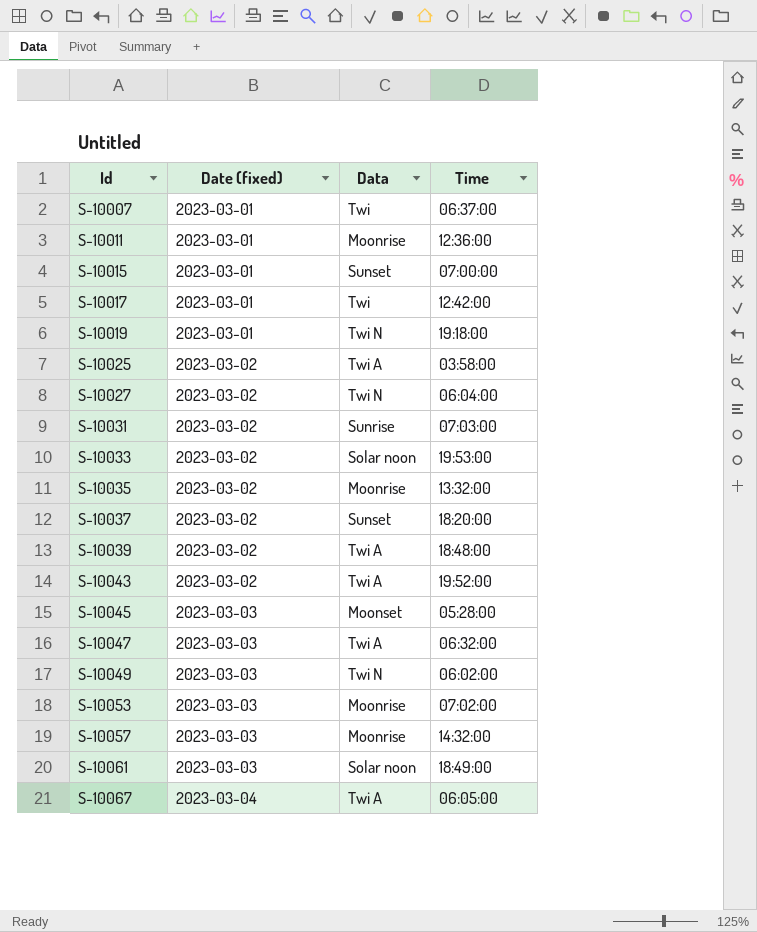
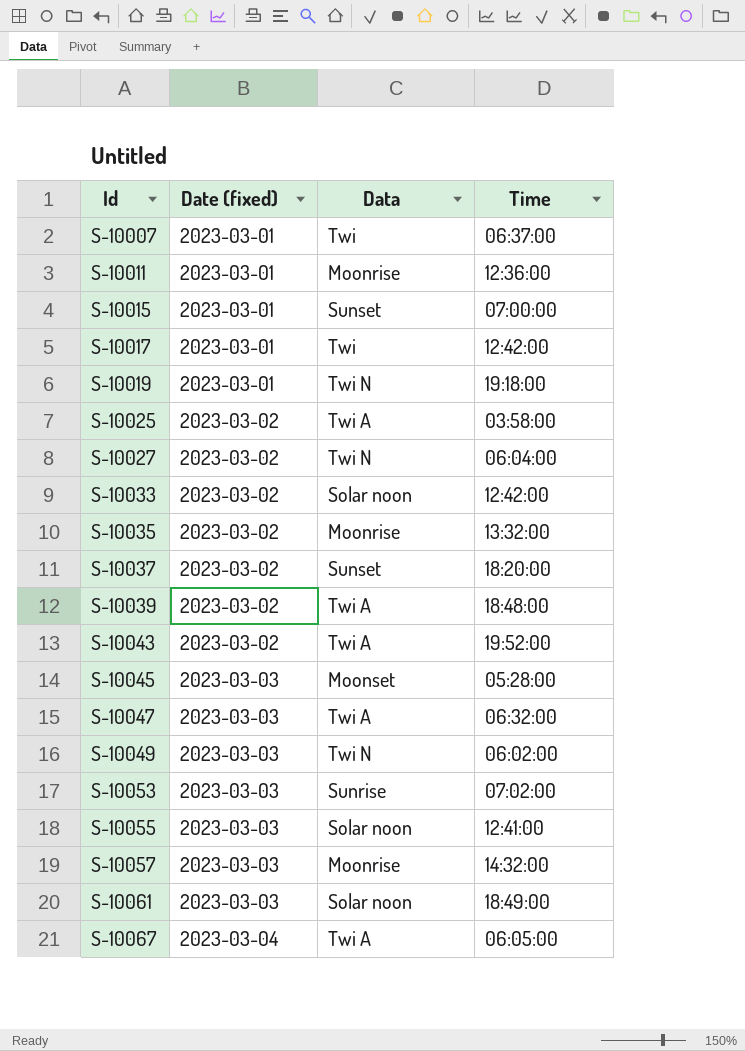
row S-10031: 2023-03-02 | Sunrise | 07:03:00 -> none
S-10033 | Time: 19:53:00 -> 12:42:00
S-10053 | Data: Moonrise -> Sunrise
row S-10055: none -> 2023-03-03 | Solar noon | 12:41:00

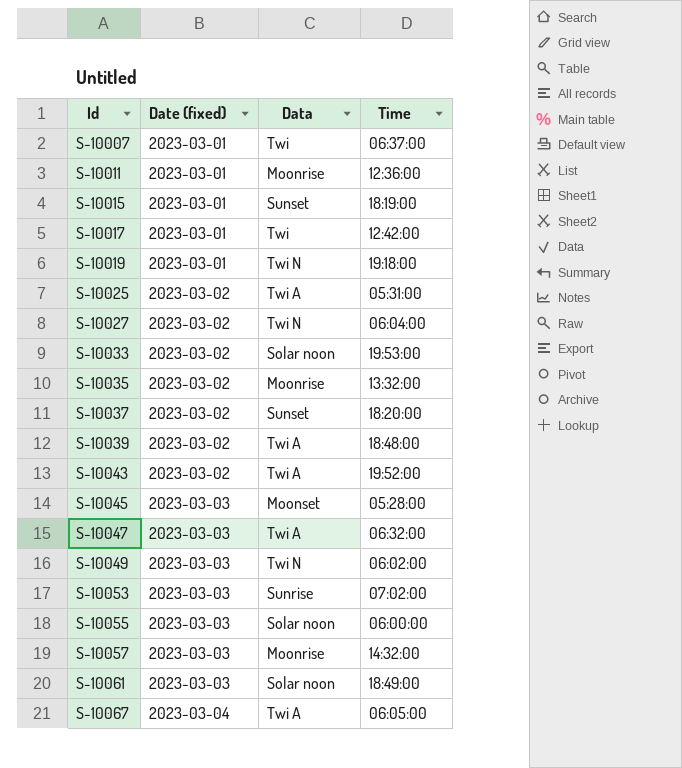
S-10015 | Time: 07:00:00 -> 18:19:00
S-10025 | Time: 03:58:00 -> 05:31:00
S-10033 | Time: 12:42:00 -> 19:53:00
S-10055 | Time: 12:41:00 -> 06:00:00

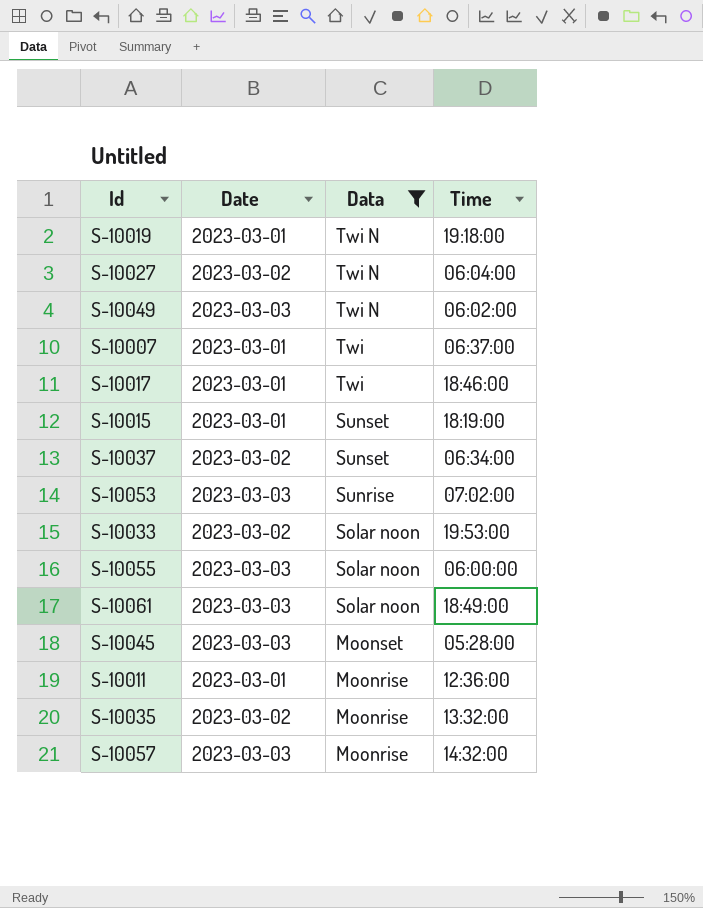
filter: none -> Data != Twi A
row order: Id ascending -> Data descending
column name: Date (fixed) -> Date
S-10017 | Time: 12:42:00 -> 18:46:00
S-10037 | Time: 18:20:00 -> 06:34:00

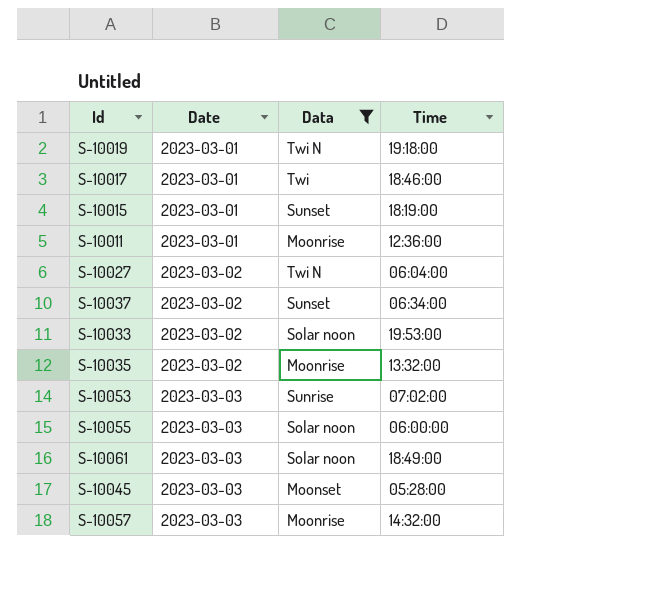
row order: Data descending -> Date ascending
row S-10049: 2023-03-03 | Twi N | 06:02:00 -> none
row S-10007: 2023-03-01 | Twi | 06:37:00 -> none

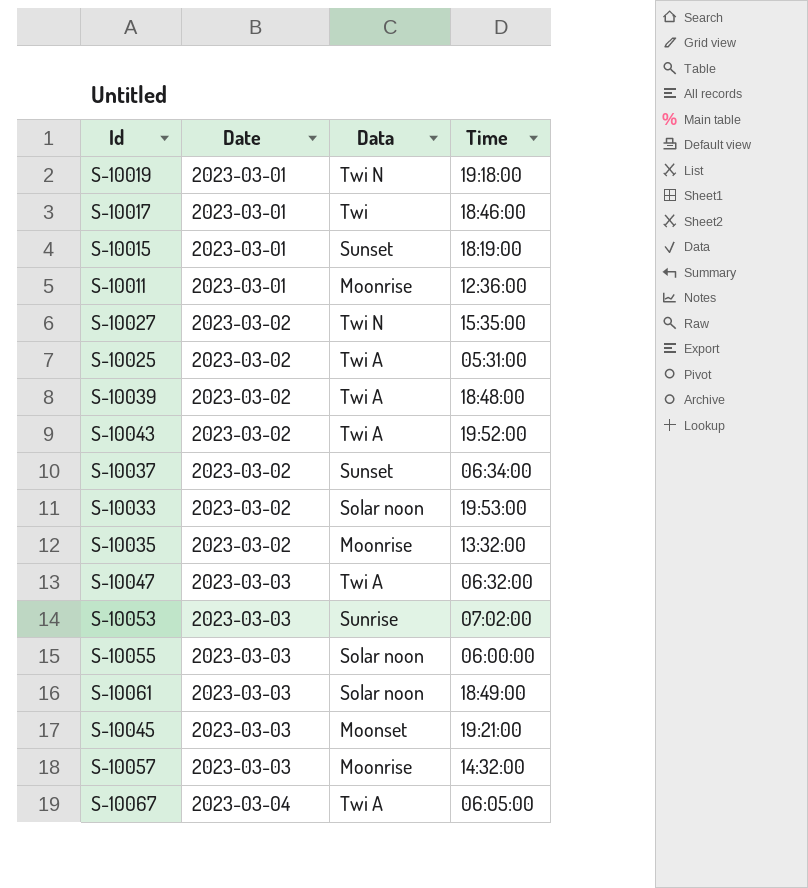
filter: Data != Twi A -> none
S-10027 | Time: 06:04:00 -> 15:35:00
S-10045 | Time: 05:28:00 -> 19:21:00

